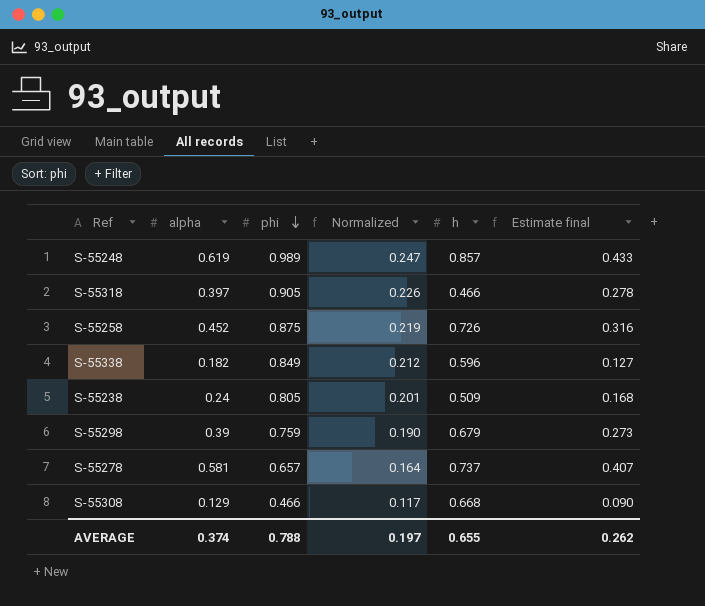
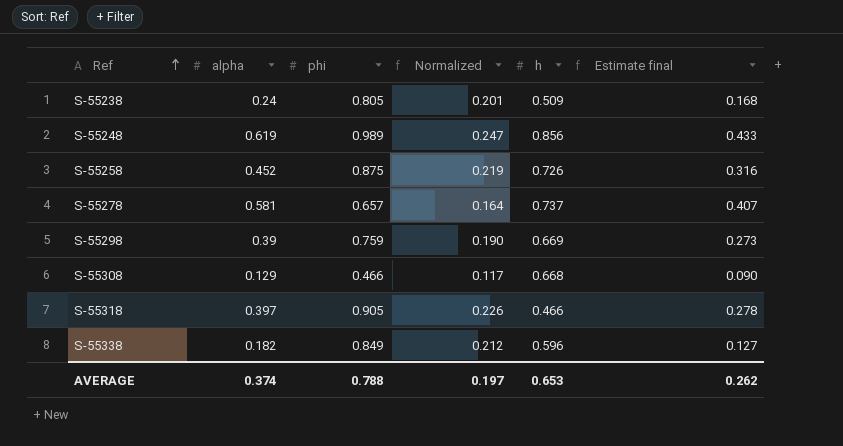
row order: phi descending -> Ref ascending
S-55248 | h: 0.857 -> 0.856
S-55298 | h: 0.679 -> 0.669
AVERAGE | h: 0.655 -> 0.653

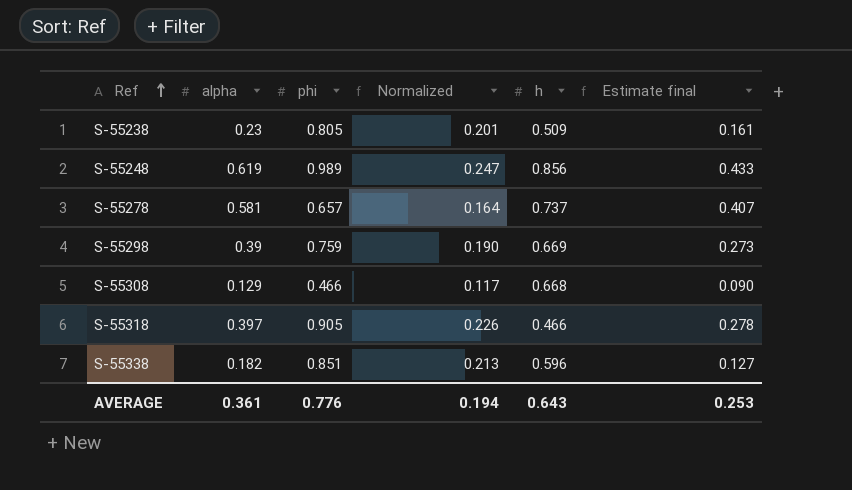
row S-55258: 0.452 | 0.875 | 0.219 | 0.726 | 0.316 -> none
S-55238 | alpha: 0.24 -> 0.23
S-55238 | Estimate final: 0.168 -> 0.161
S-55338 | phi: 0.849 -> 0.851
S-55338 | Normalized: 0.212 -> 0.213
AVERAGE | alpha: 0.374 -> 0.361
AVERAGE | phi: 0.788 -> 0.776
AVERAGE | Normalized: 0.197 -> 0.194
AVERAGE | h: 0.653 -> 0.643
AVERAGE | Estimate final: 0.262 -> 0.253

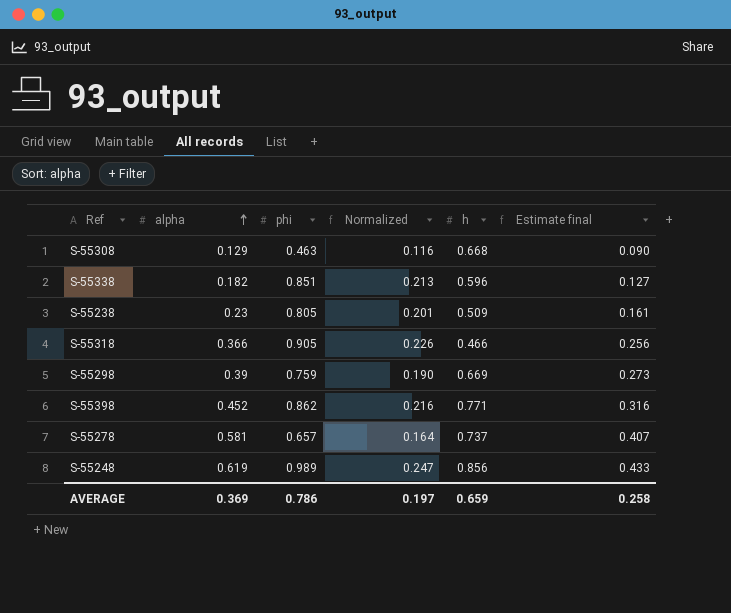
row order: Ref ascending -> alpha ascending
S-55308 | phi: 0.466 -> 0.463
S-55308 | Normalized: 0.117 -> 0.116
S-55318 | alpha: 0.397 -> 0.366
S-55318 | Estimate final: 0.278 -> 0.256
row S-55398: none -> 0.452 | 0.862 | 0.216 | 0.771 | 0.316
AVERAGE | alpha: 0.361 -> 0.369
AVERAGE | phi: 0.776 -> 0.786
AVERAGE | Normalized: 0.194 -> 0.197
AVERAGE | h: 0.643 -> 0.659
AVERAGE | Estimate final: 0.253 -> 0.258

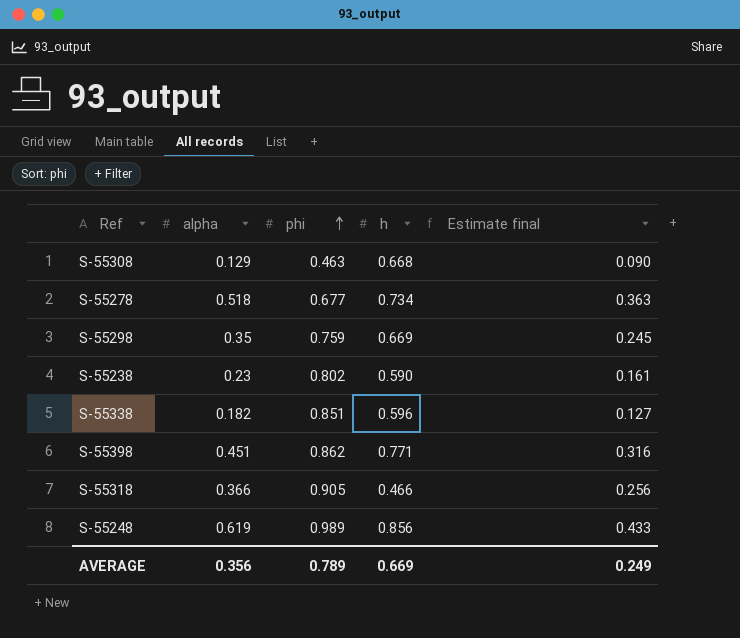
row order: alpha ascending -> phi ascending
column Normalized | formula: [phi] * 0.25 -> none
S-55278 | alpha: 0.581 -> 0.518
S-55278 | phi: 0.657 -> 0.677
S-55278 | h: 0.737 -> 0.734
S-55278 | Estimate final: 0.407 -> 0.363
S-55298 | alpha: 0.39 -> 0.35
S-55298 | Estimate final: 0.273 -> 0.245
S-55238 | phi: 0.805 -> 0.802
S-55238 | h: 0.509 -> 0.590
S-55398 | alpha: 0.452 -> 0.451
AVERAGE | alpha: 0.369 -> 0.356
AVERAGE | phi: 0.786 -> 0.789
AVERAGE | h: 0.659 -> 0.669
AVERAGE | Estimate final: 0.258 -> 0.249

